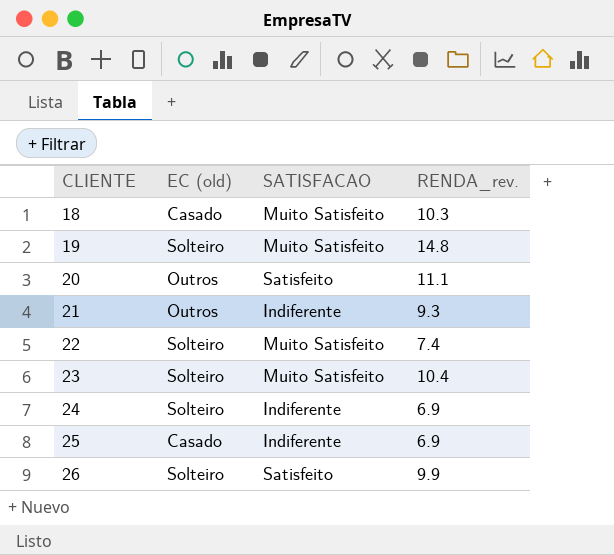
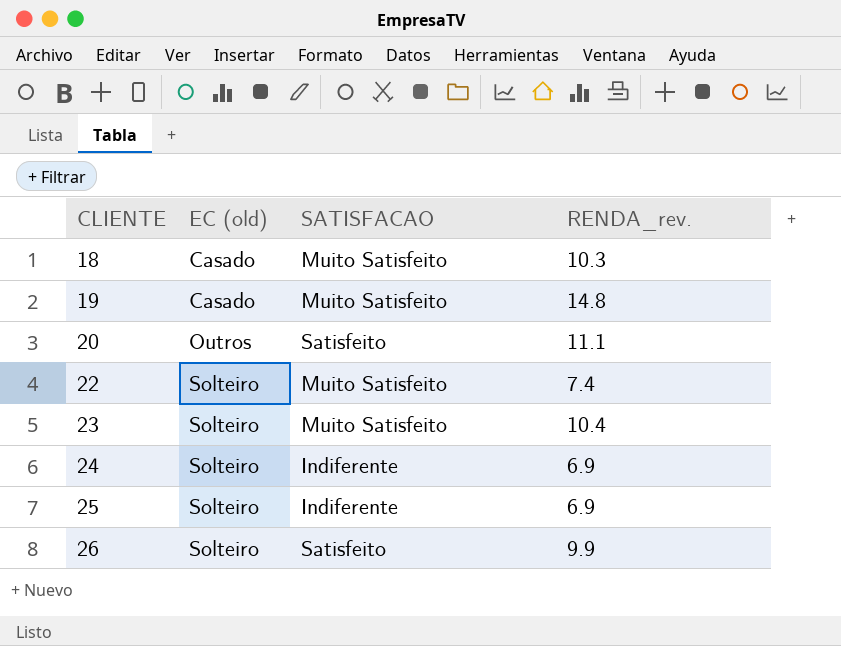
row 21: Outros | Indiferente | 9.3 -> none
19 | EC (old): Solteiro -> Casado
25 | EC (old): Casado -> Solteiro

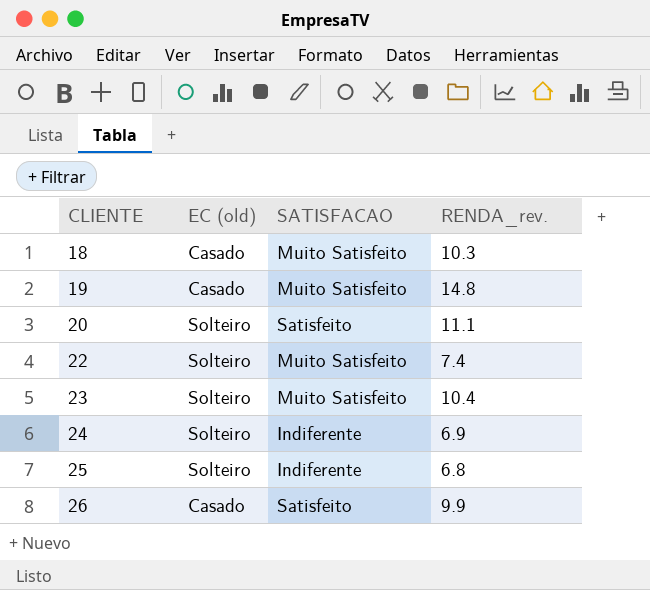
20 | EC (old): Outros -> Solteiro
25 | RENDA_rev.: 6.9 -> 6.8
26 | EC (old): Solteiro -> Casado

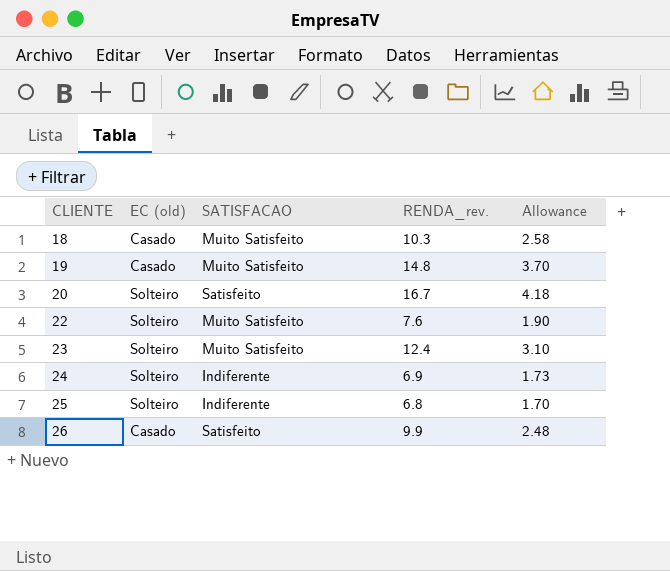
column Allowance | formula: none -> [RENDA_rev.] * 0.25
20 | RENDA_rev.: 11.1 -> 16.7
22 | RENDA_rev.: 7.4 -> 7.6
23 | RENDA_rev.: 10.4 -> 12.4

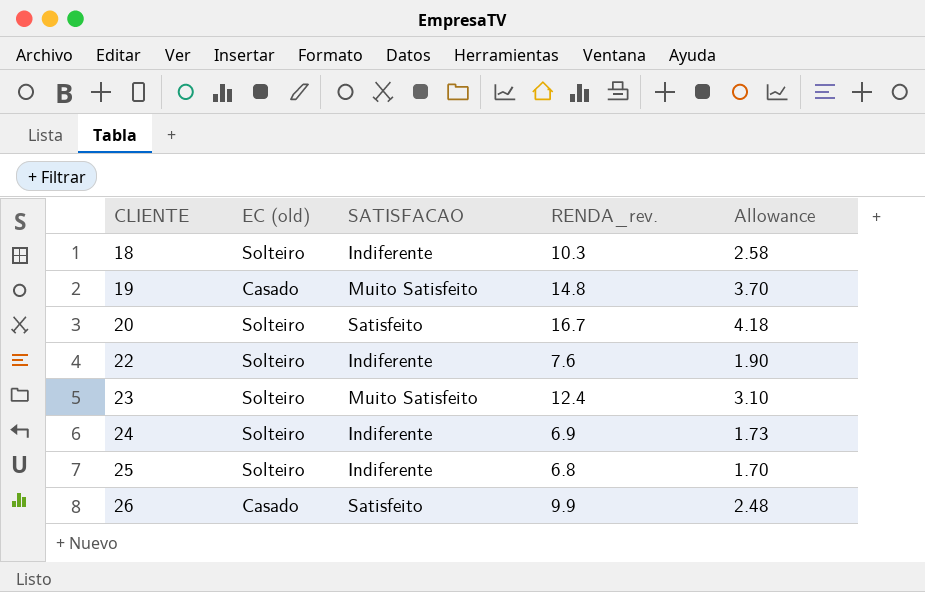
18 | EC (old): Casado -> Solteiro
18 | SATISFACAO: Muito Satisfeito -> Indiferente
22 | SATISFACAO: Muito Satisfeito -> Indiferente

